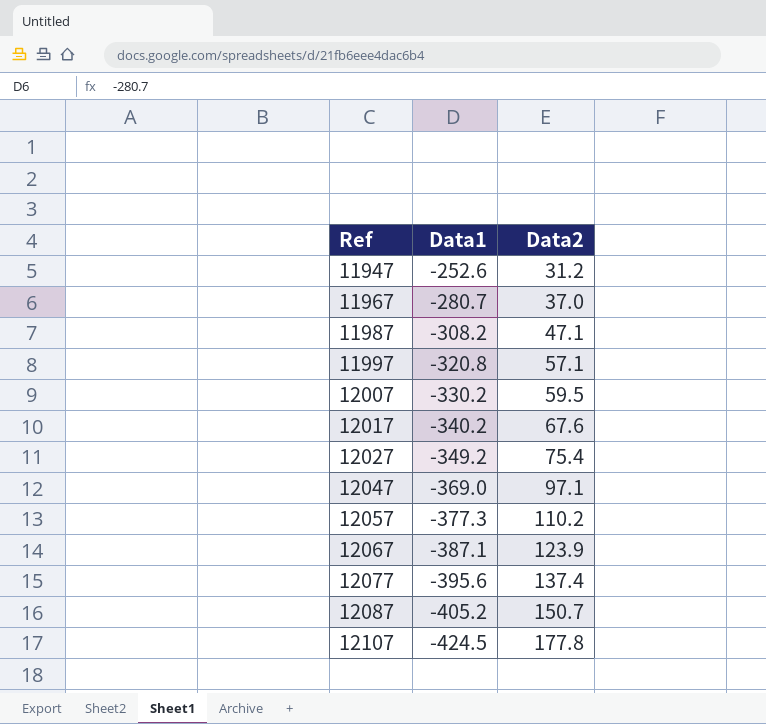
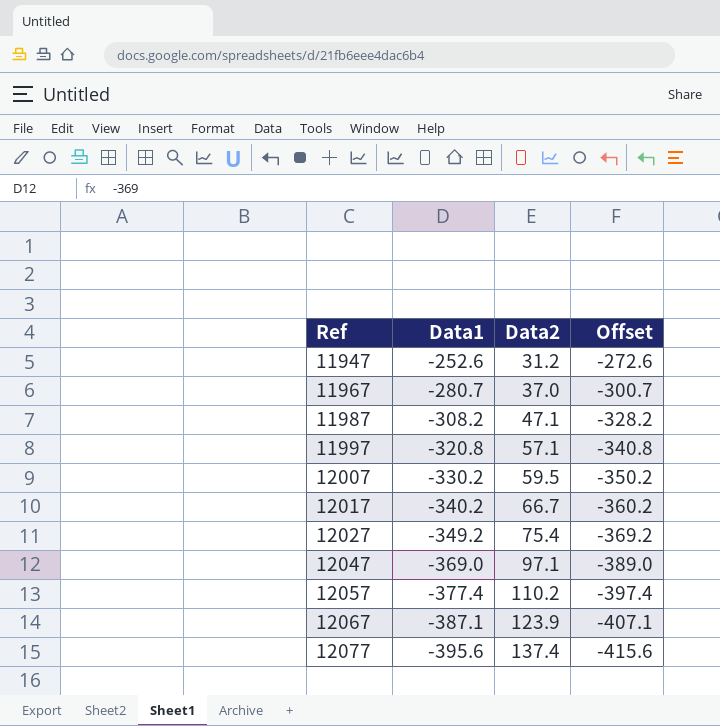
column Offset | formula: none -> [Data1] - 20
row 12087: -405.2 | 150.7 -> none
row 12107: -424.5 | 177.8 -> none
12017 | Data2: 67.6 -> 66.7
12057 | Data1: -377.3 -> -377.4

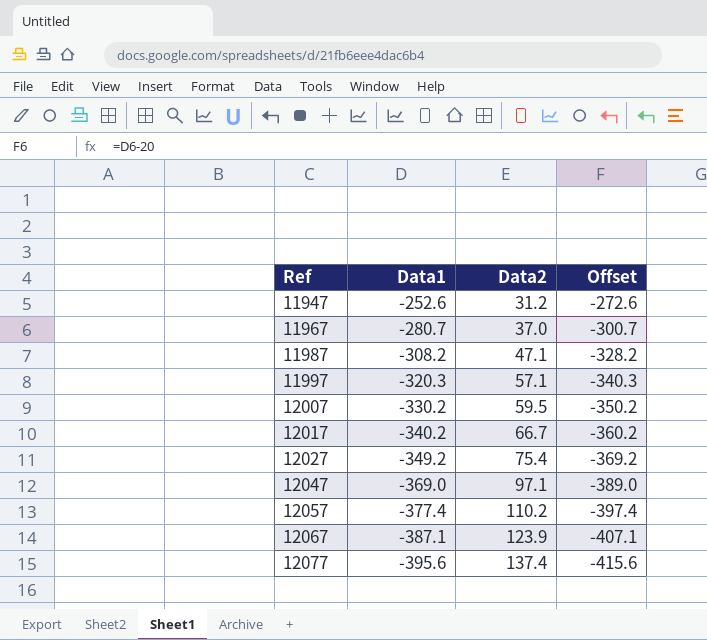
11997 | Data1: -320.8 -> -320.3
11997 | Offset: -340.8 -> -340.3

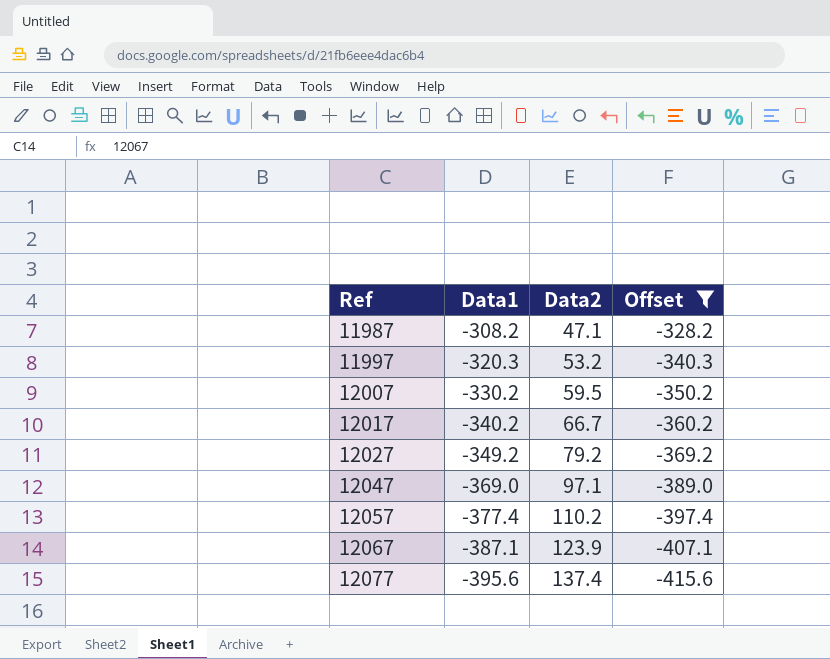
filter: none -> Offset <= -328.2
11997 | Data2: 57.1 -> 53.2
12027 | Data2: 75.4 -> 79.2

